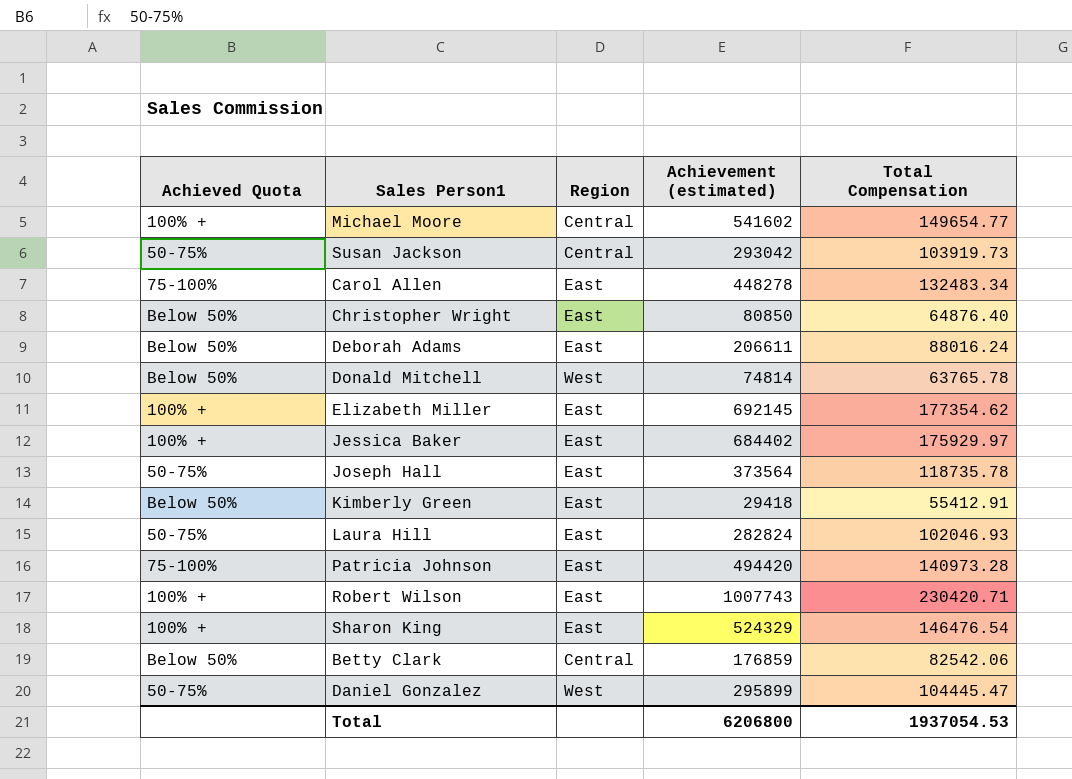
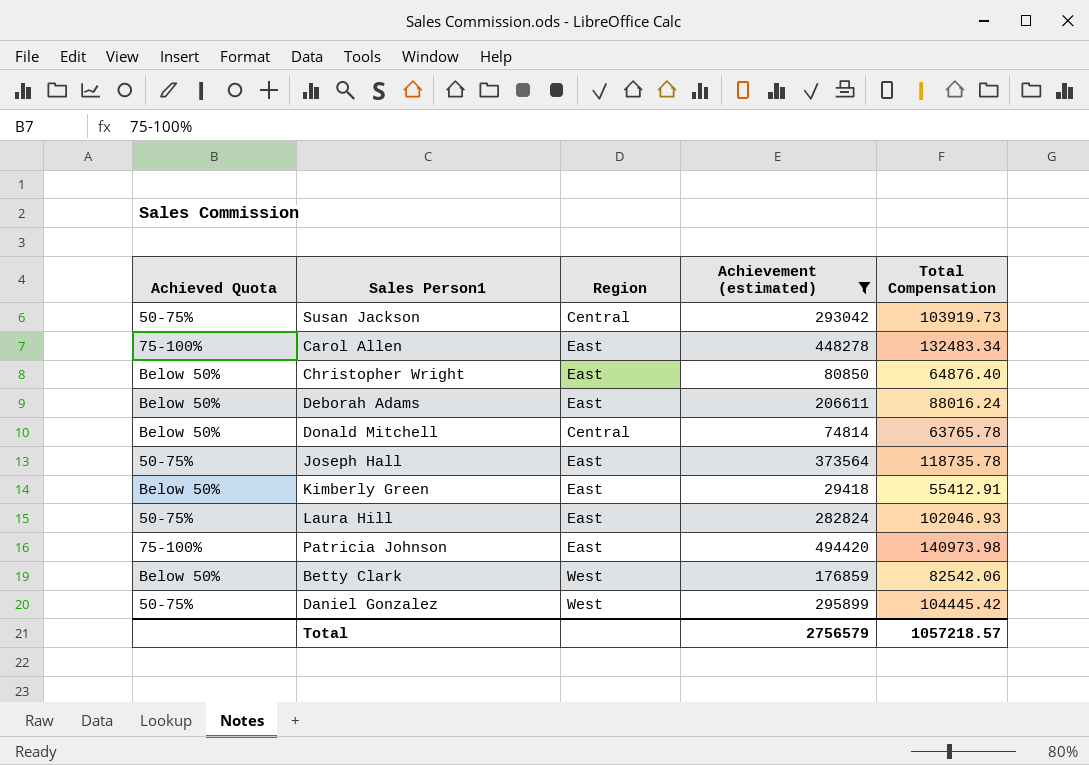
filter: none -> Achievement (estimated) <= 494420
Donald Mitchell | Region: West -> Central
Patricia Johnson | Total Compensation: 140973.28 -> 140973.98
Betty Clark | Region: Central -> West
Daniel Gonzalez | Total Compensation: 104445.47 -> 104445.42
Total | Achievement (estimated): 6206800 -> 2756579
Total | Total Compensation: 1937054.53 -> 1057218.57

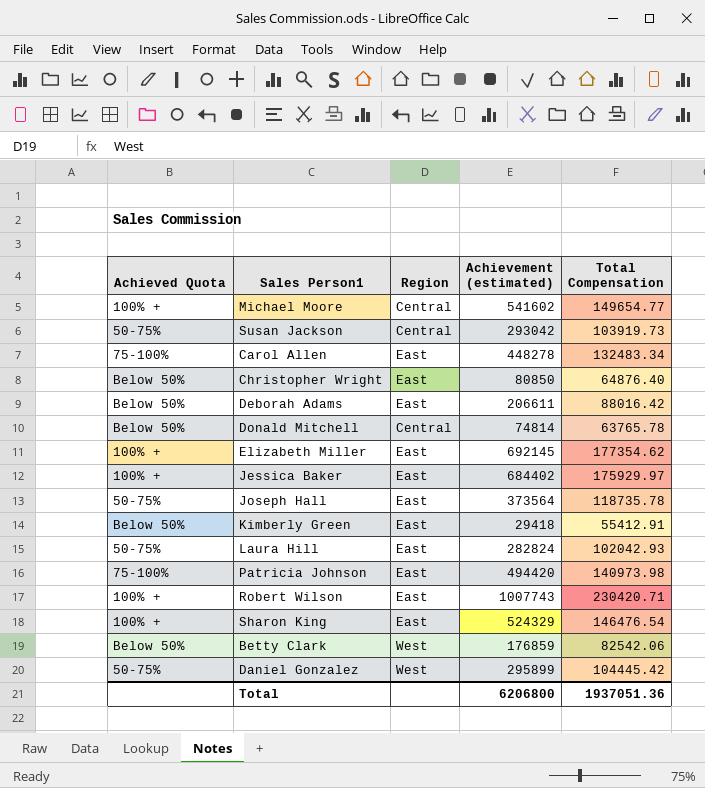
filter: Achievement (estimated) <= 494420 -> none
Deborah Adams | Total Compensation: 88016.24 -> 88016.42
Laura Hill | Total Compensation: 102046.93 -> 102042.93
Total | Achievement (estimated): 2756579 -> 6206800
Total | Total Compensation: 1057218.57 -> 1937051.36

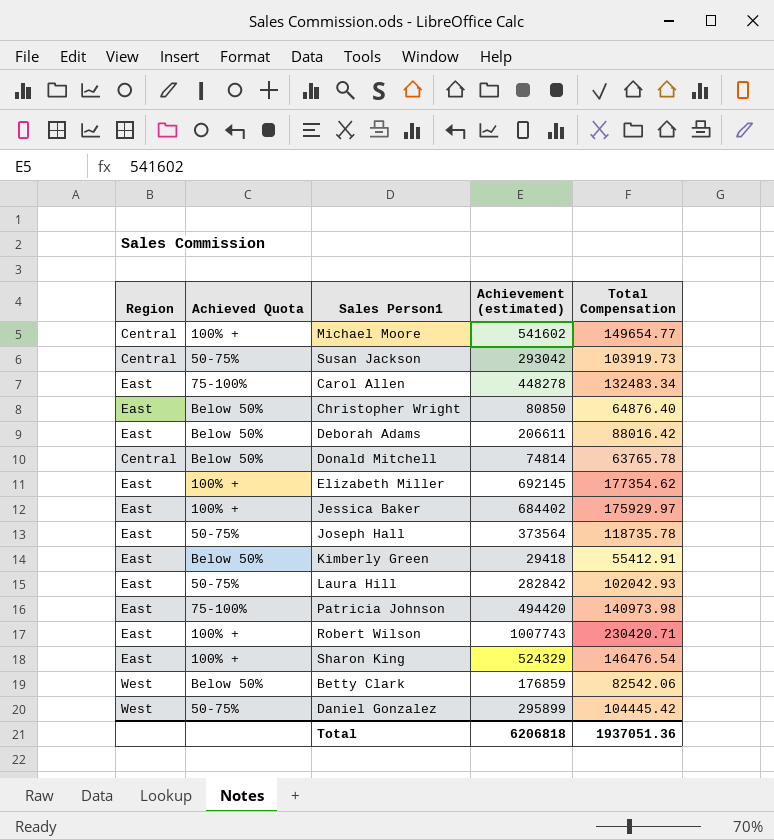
column Region | position: 3 -> 1
Laura Hill | Achievement (estimated): 282824 -> 282842
Total | Achievement (estimated): 6206800 -> 6206818

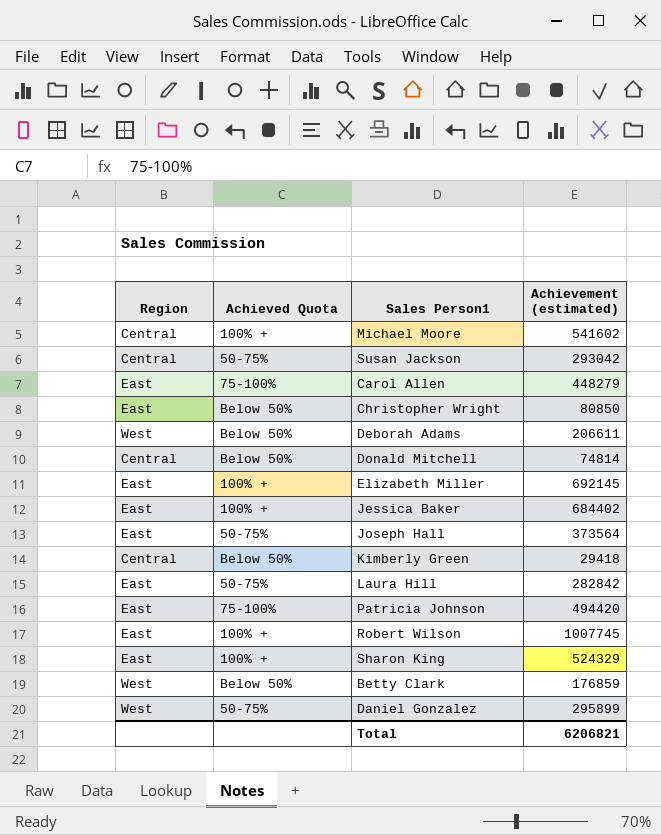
column Total Compensation | position: 5 -> none
Carol Allen | Achievement (estimated): 448278 -> 448279
Deborah Adams | Region: East -> West
Kimberly Green | Region: East -> Central
Robert Wilson | Achievement (estimated): 1007743 -> 1007745
Total | Achievement (estimated): 6206818 -> 6206821

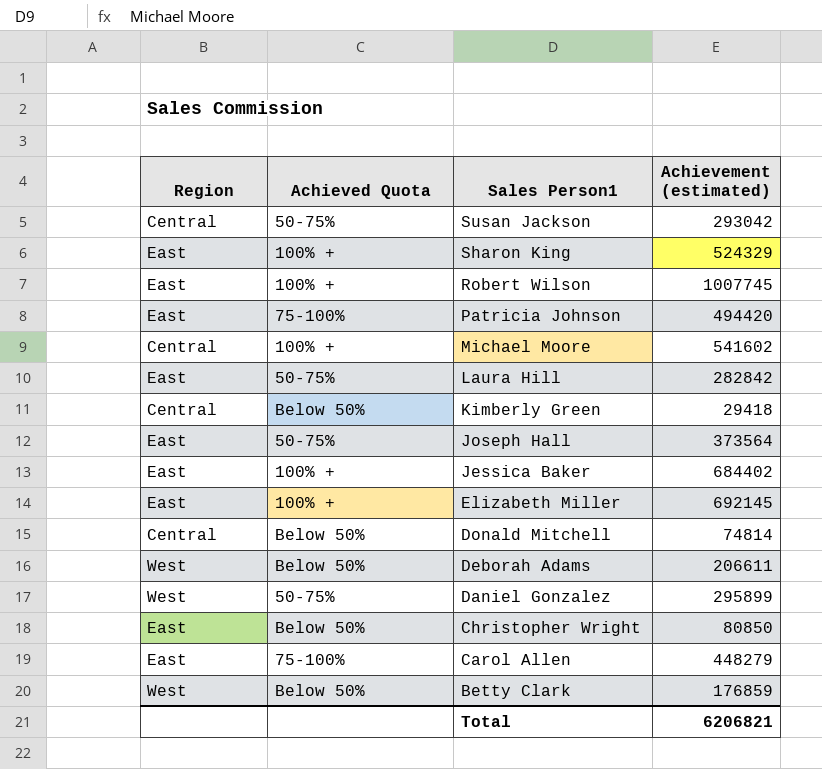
row order: none -> Sales Person1 descending

